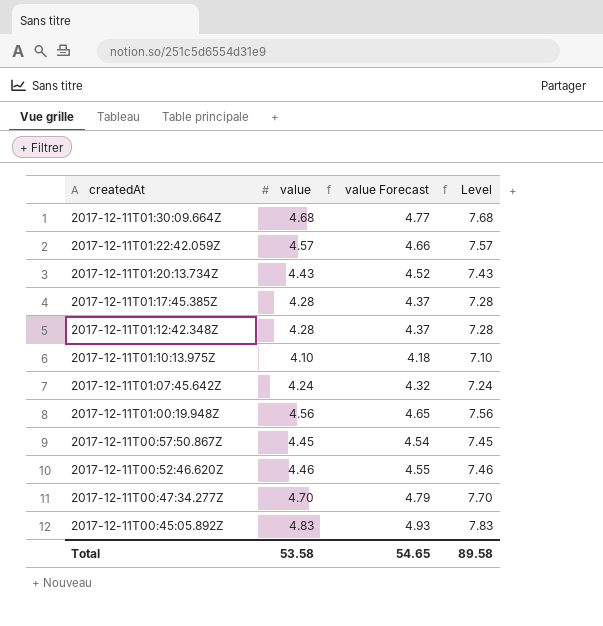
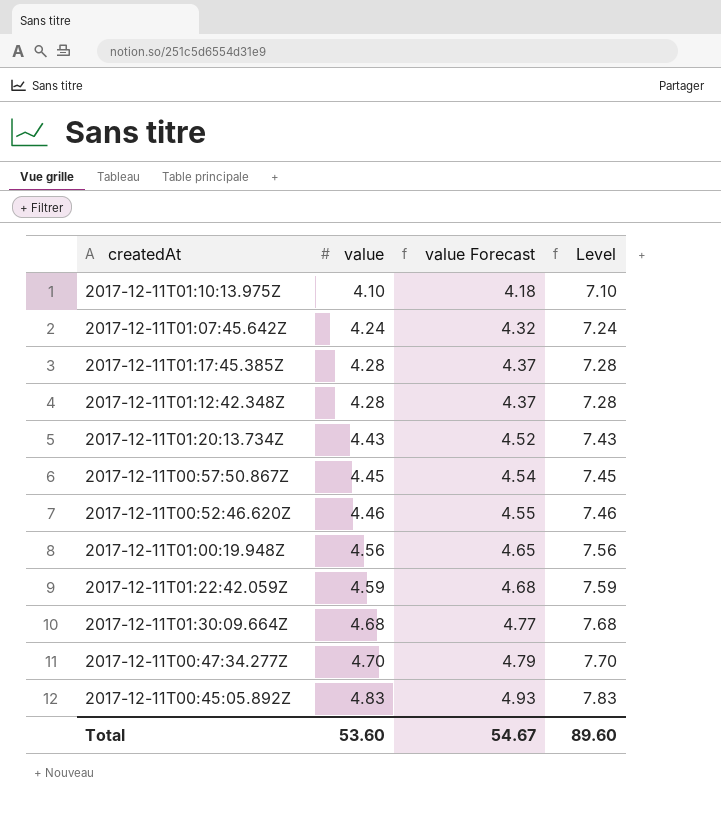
row order: createdAt descending -> value ascending
2017-12-11T01:22:42.059Z | value: 4.57 -> 4.59
2017-12-11T01:22:42.059Z | value Forecast: 4.66 -> 4.68
2017-12-11T01:22:42.059Z | Level: 7.57 -> 7.59
Total | value: 53.58 -> 53.60
Total | value Forecast: 54.65 -> 54.67
Total | Level: 89.58 -> 89.60

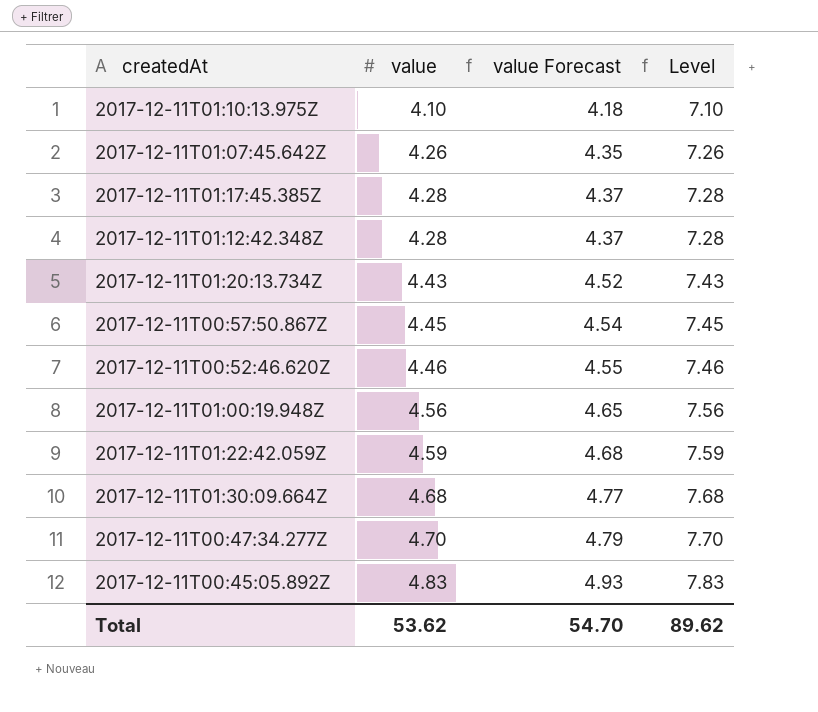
2017-12-11T01:07:45.642Z | value: 4.24 -> 4.26
2017-12-11T01:07:45.642Z | value Forecast: 4.32 -> 4.35
2017-12-11T01:07:45.642Z | Level: 7.24 -> 7.26
Total | value: 53.60 -> 53.62
Total | value Forecast: 54.67 -> 54.70
Total | Level: 89.60 -> 89.62

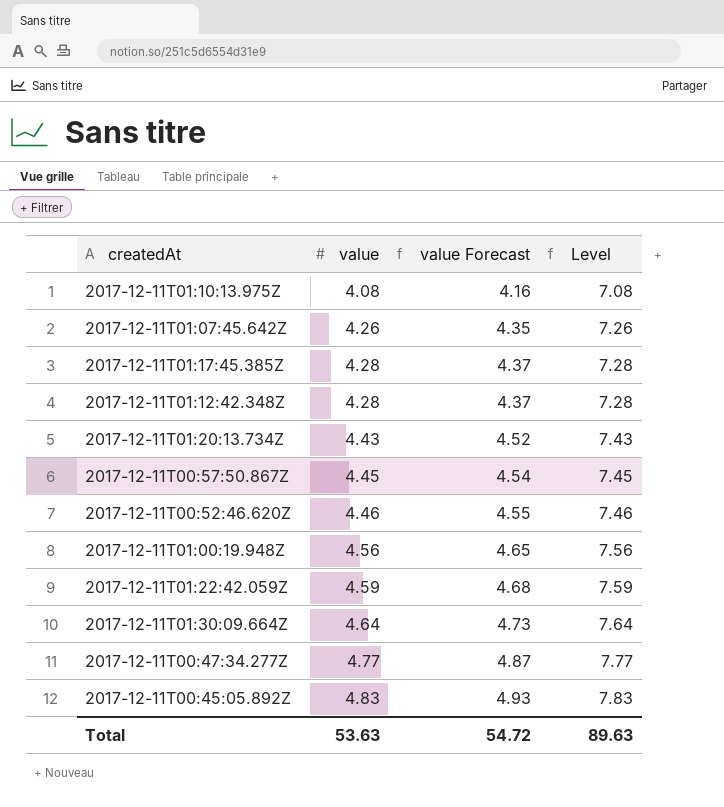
2017-12-11T01:10:13.975Z | value: 4.10 -> 4.08
2017-12-11T01:10:13.975Z | value Forecast: 4.18 -> 4.16
2017-12-11T01:10:13.975Z | Level: 7.10 -> 7.08
2017-12-11T01:30:09.664Z | value: 4.68 -> 4.64
2017-12-11T01:30:09.664Z | value Forecast: 4.77 -> 4.73
2017-12-11T01:30:09.664Z | Level: 7.68 -> 7.64
2017-12-11T00:47:34.277Z | value: 4.70 -> 4.77
2017-12-11T00:47:34.277Z | value Forecast: 4.79 -> 4.87
2017-12-11T00:47:34.277Z | Level: 7.70 -> 7.77
Total | value: 53.62 -> 53.63
Total | value Forecast: 54.70 -> 54.72
Total | Level: 89.62 -> 89.63

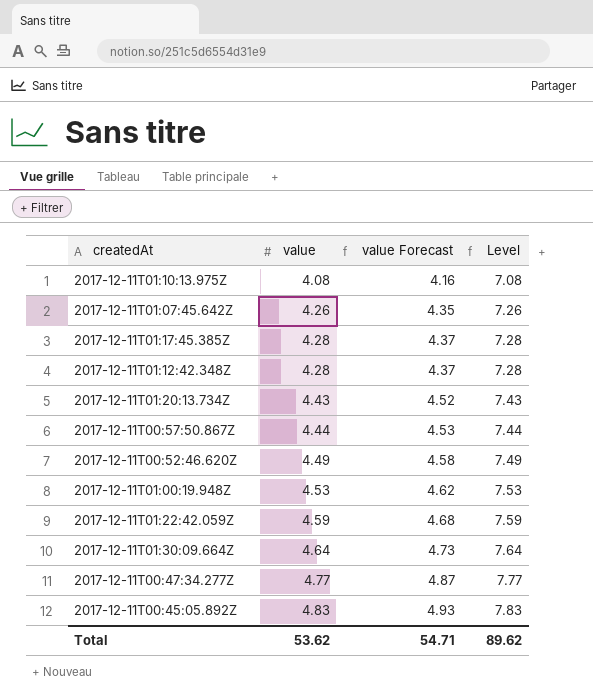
2017-12-11T00:57:50.867Z | value: 4.45 -> 4.44
2017-12-11T00:57:50.867Z | value Forecast: 4.54 -> 4.53
2017-12-11T00:57:50.867Z | Level: 7.45 -> 7.44
2017-12-11T00:52:46.620Z | value: 4.46 -> 4.49
2017-12-11T00:52:46.620Z | value Forecast: 4.55 -> 4.58
2017-12-11T00:52:46.620Z | Level: 7.46 -> 7.49
2017-12-11T01:00:19.948Z | value: 4.56 -> 4.53
2017-12-11T01:00:19.948Z | value Forecast: 4.65 -> 4.62
2017-12-11T01:00:19.948Z | Level: 7.56 -> 7.53
Total | value: 53.63 -> 53.62
Total | value Forecast: 54.72 -> 54.71
Total | Level: 89.63 -> 89.62

